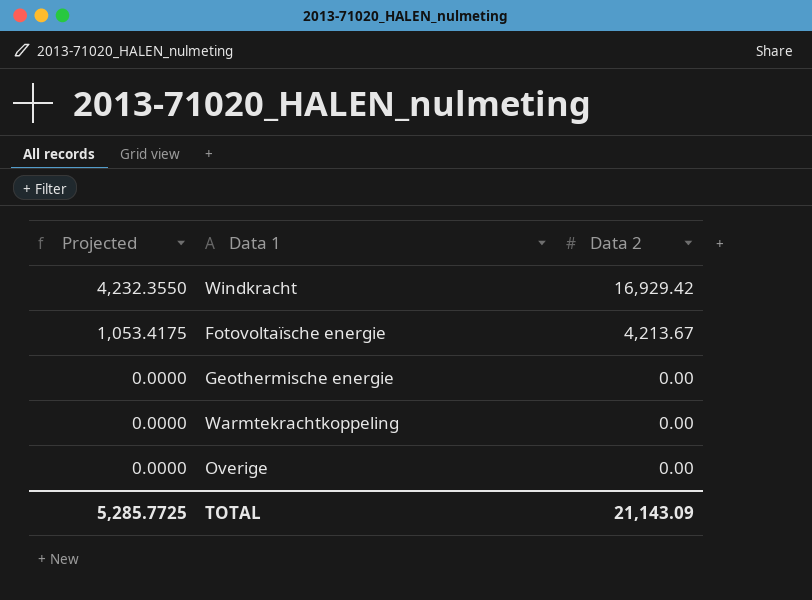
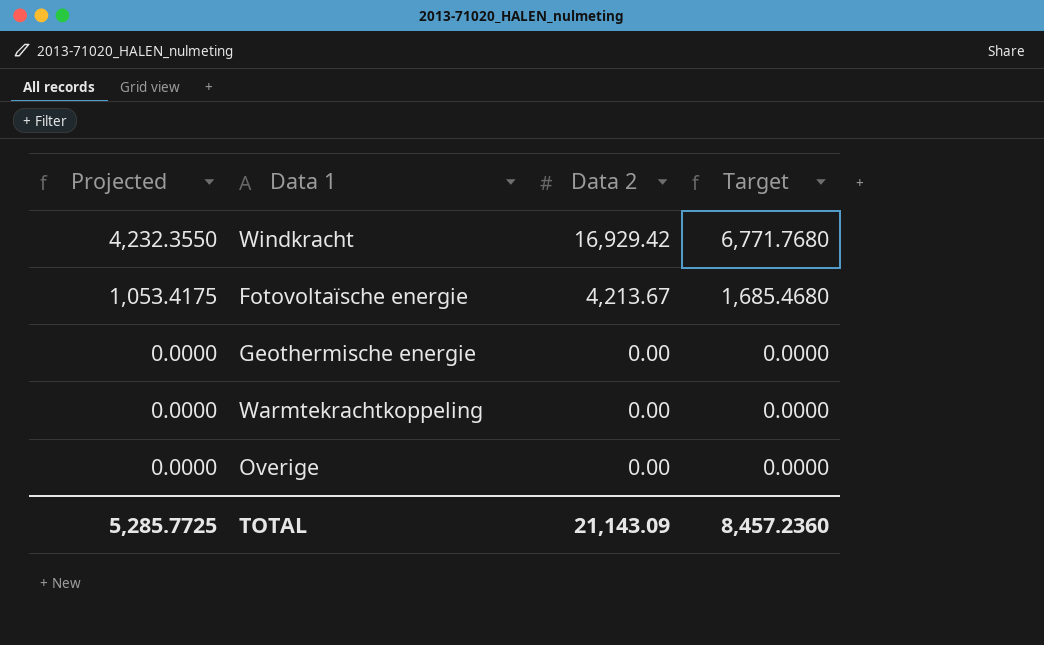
column Target | formula: none -> [Data 2] * 0.4

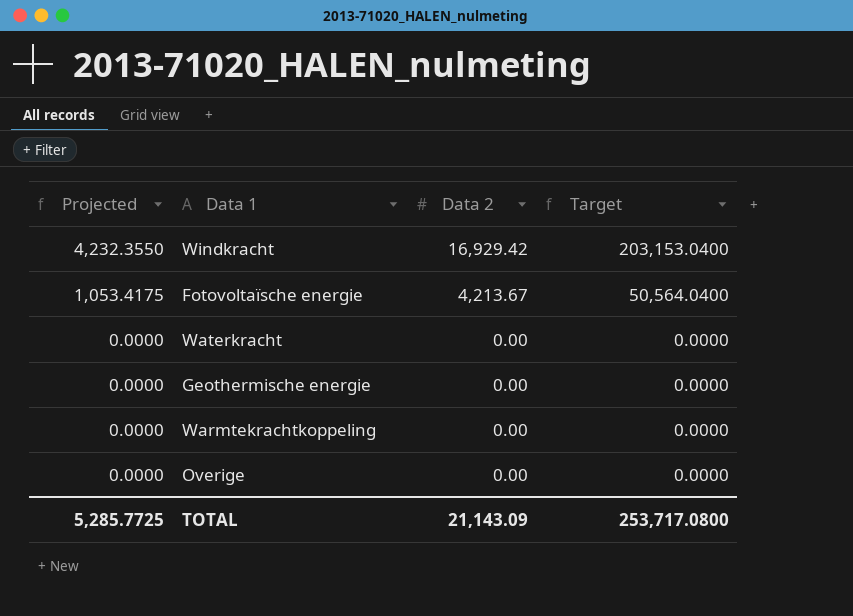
column Target | formula: [Data 2] * 0.4 -> [Data 2] * 12
row Waterkracht: none -> 0.0000 | 0.00 | 0.0000
TOTAL | Target: 8,457.2360 -> 253,717.0800

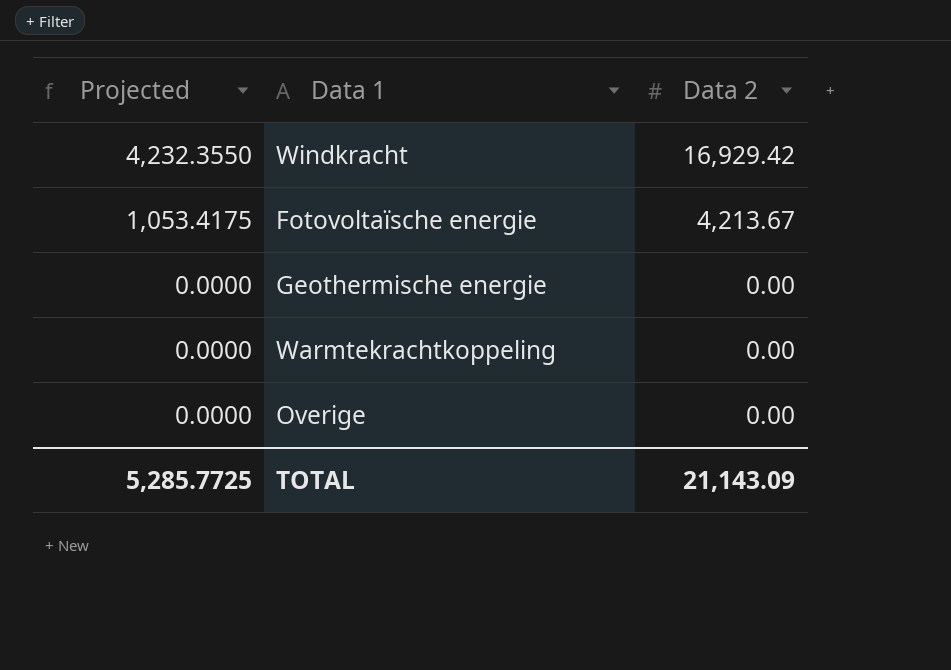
column Target | formula: [Data 2] * 12 -> none
row Waterkracht: 0.0000 | 0.00 | 0.0000 -> none

